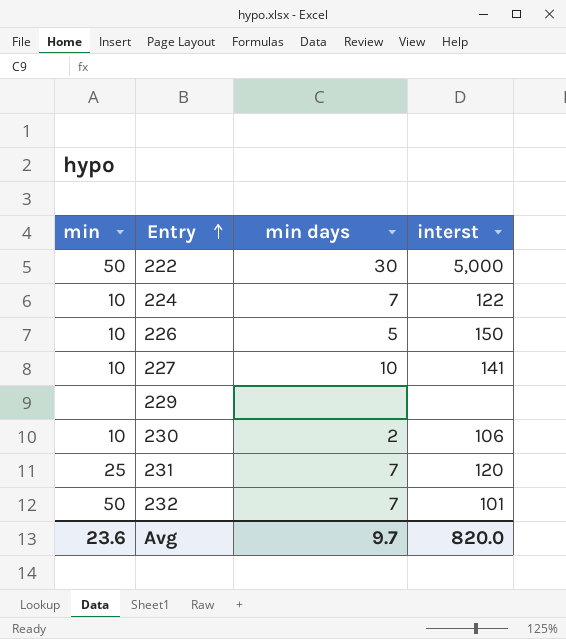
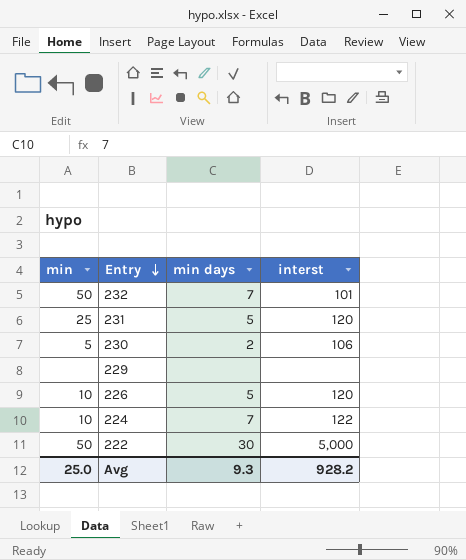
row order: Entry ascending -> Entry descending
row 227: 10 | 10 | 141 -> none
231 | min days: 7 -> 5
230 | min: 10 -> 5
226 | interst: 150 -> 120
Avg | min: 23.6 -> 25.0
Avg | min days: 9.7 -> 9.3
Avg | interst: 820.0 -> 928.2

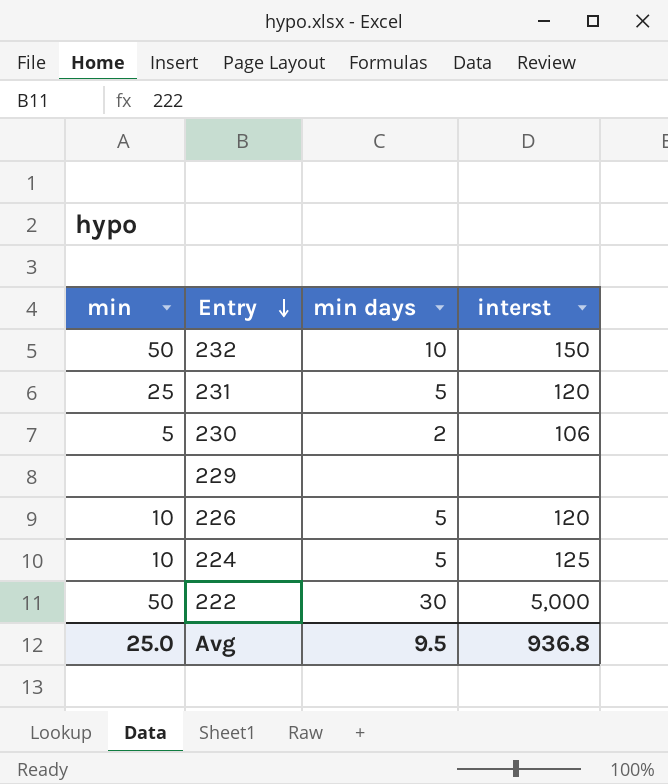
232 | min days: 7 -> 10
232 | interst: 101 -> 150
224 | min days: 7 -> 5
224 | interst: 122 -> 125
Avg | min days: 9.3 -> 9.5
Avg | interst: 928.2 -> 936.8

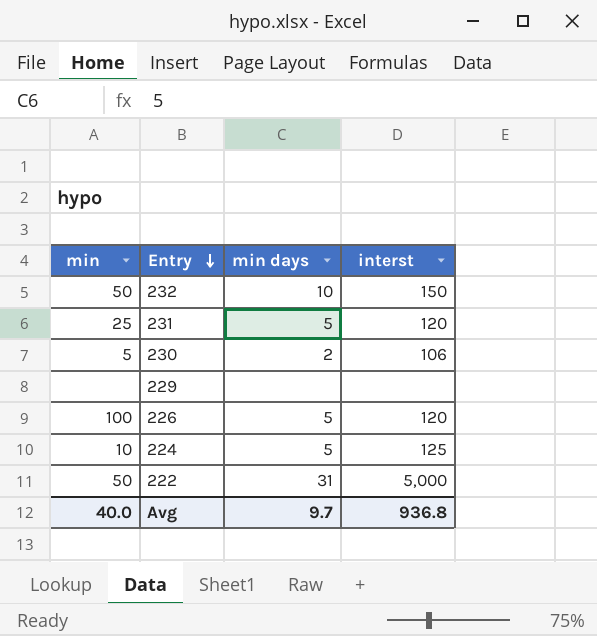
226 | min: 10 -> 100
222 | min days: 30 -> 31
Avg | min: 25.0 -> 40.0
Avg | min days: 9.5 -> 9.7

